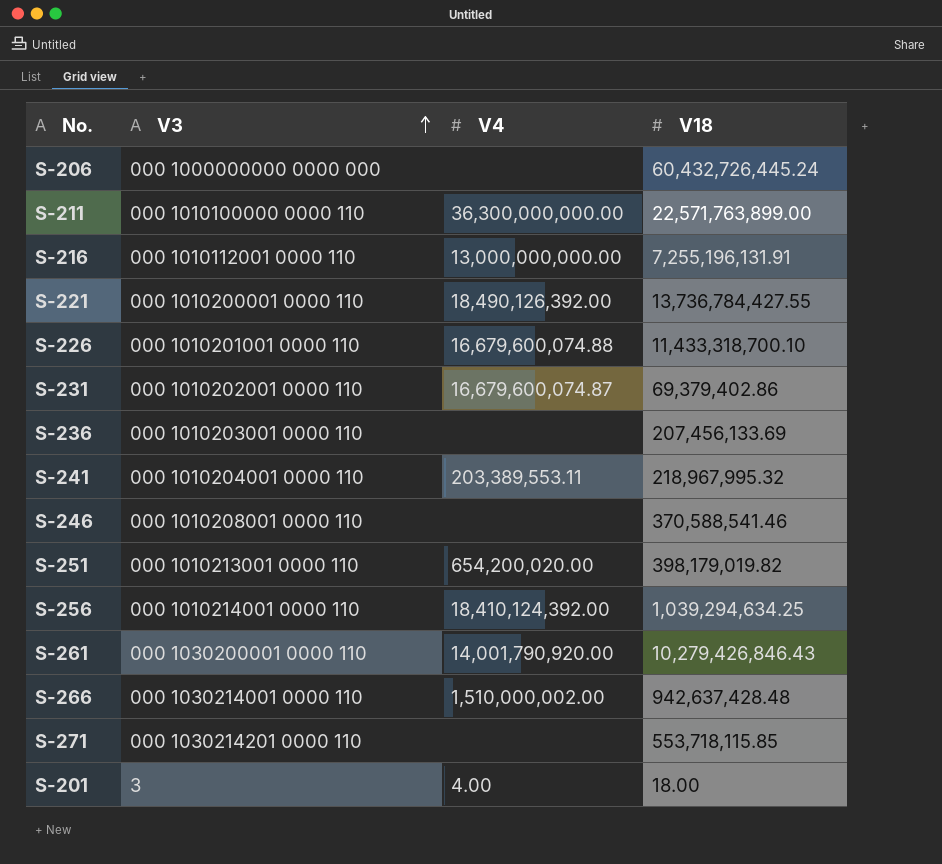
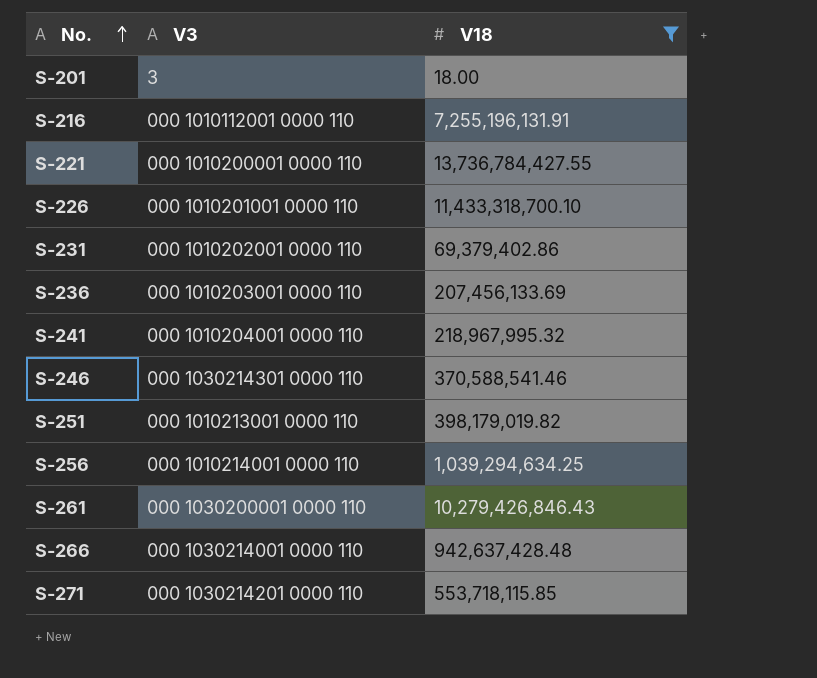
filter: none -> V18 <= 13,736,784,427.55
row order: V3 ascending -> No. ascending
column V4 | position: 3 -> none
S-246 | V3: 000 1010208001 0000 110 -> 000 1030214301 0000 110

